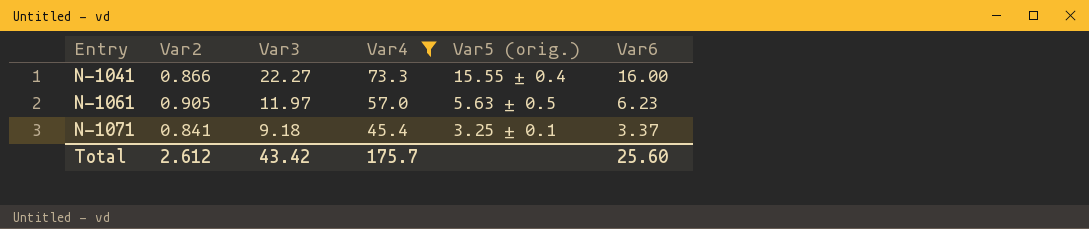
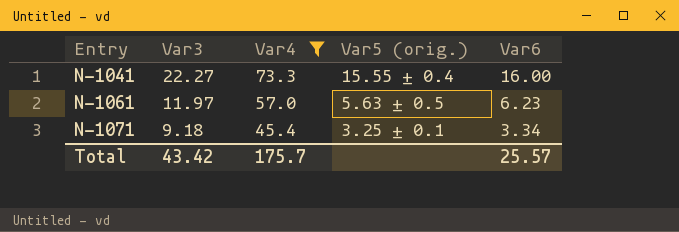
column Var2 | position: 2 -> none
N-1071 | Var6: 3.37 -> 3.34
Total | Var6: 25.60 -> 25.57

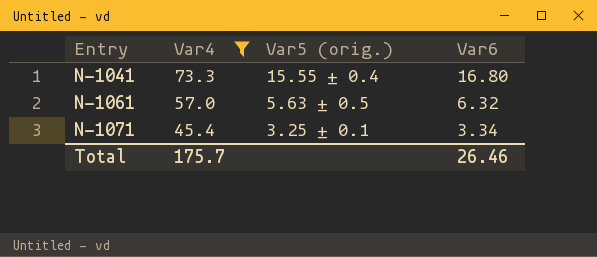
column Var3 | position: 2 -> none
N-1041 | Var6: 16.00 -> 16.80
N-1061 | Var6: 6.23 -> 6.32
Total | Var6: 25.57 -> 26.46

